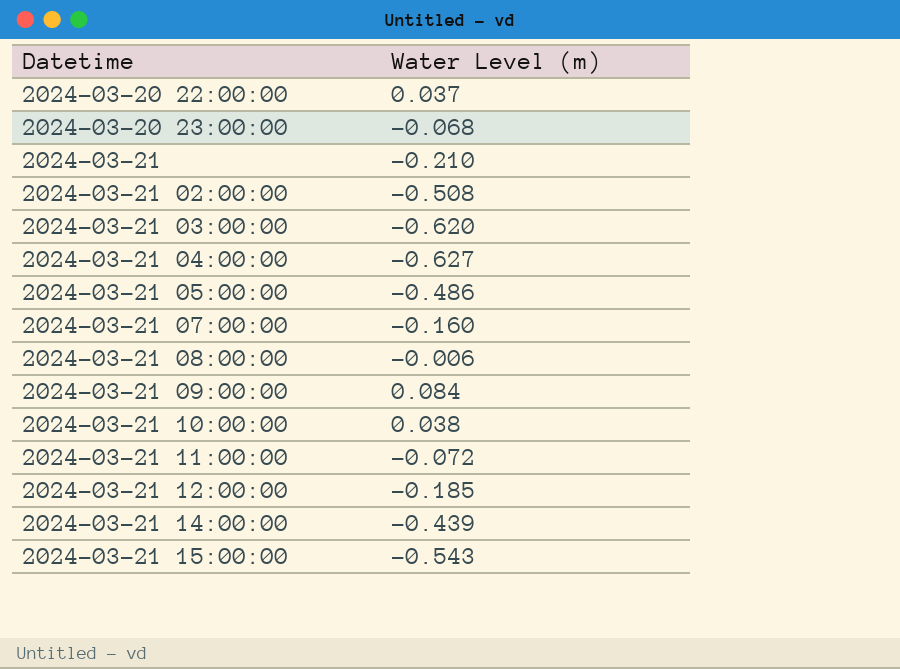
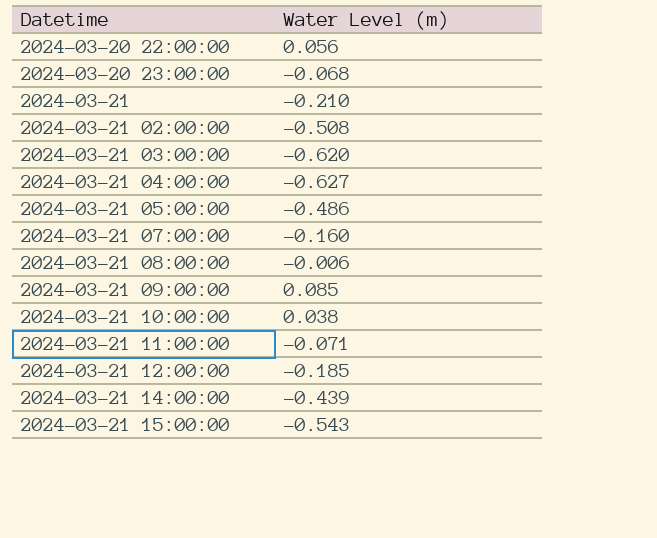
2024-03-20 22:00:00 | Water Level (m): 0.037 -> 0.056
2024-03-21 09:00:00 | Water Level (m): 0.084 -> 0.085
2024-03-21 11:00:00 | Water Level (m): -0.072 -> -0.071

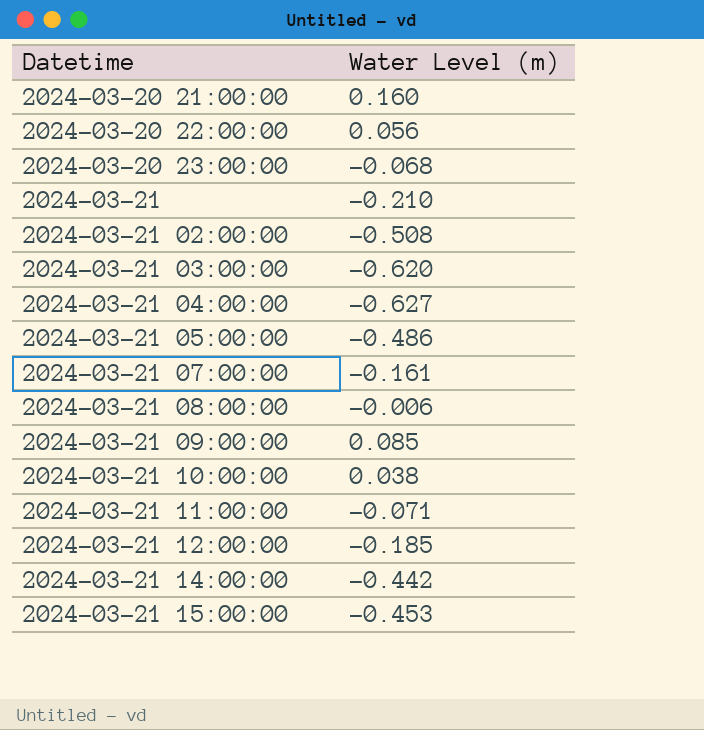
row 2024-03-20 21:00:00: none -> 0.160
2024-03-21 07:00:00 | Water Level (m): -0.160 -> -0.161
2024-03-21 14:00:00 | Water Level (m): -0.439 -> -0.442
2024-03-21 15:00:00 | Water Level (m): -0.543 -> -0.453

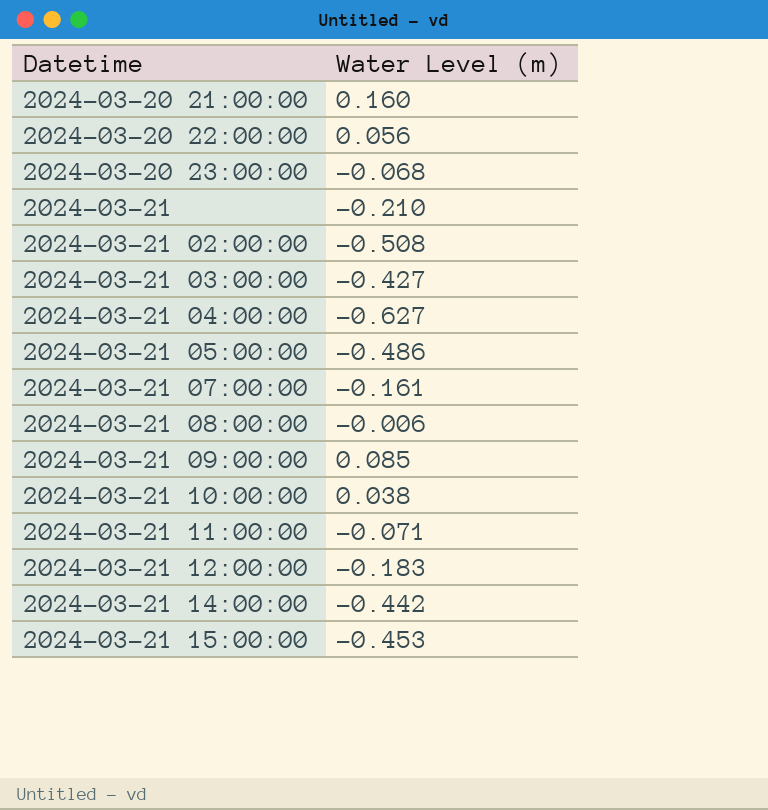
2024-03-21 03:00:00 | Water Level (m): -0.620 -> -0.427
2024-03-21 12:00:00 | Water Level (m): -0.185 -> -0.183

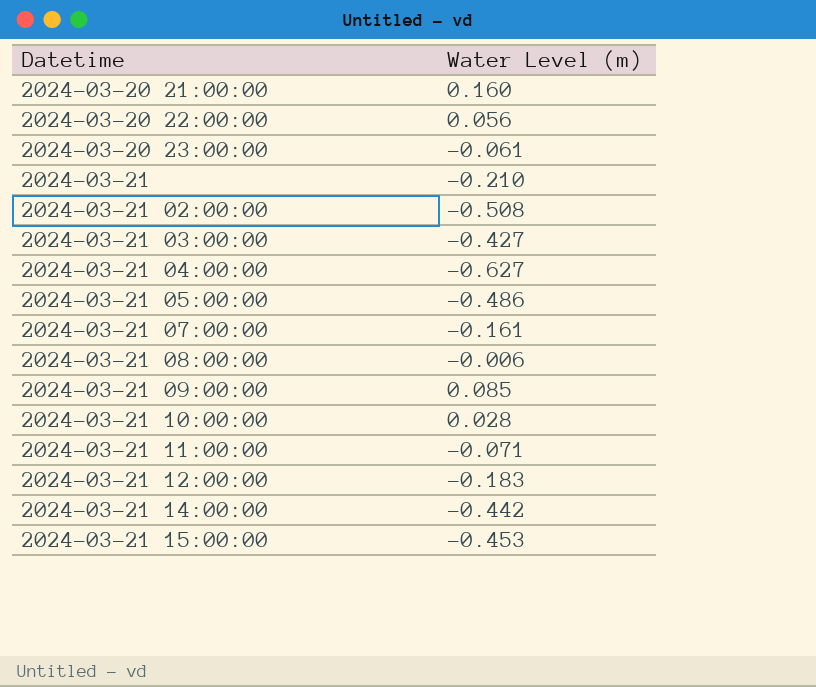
2024-03-20 23:00:00 | Water Level (m): -0.068 -> -0.061
2024-03-21 10:00:00 | Water Level (m): 0.038 -> 0.028

